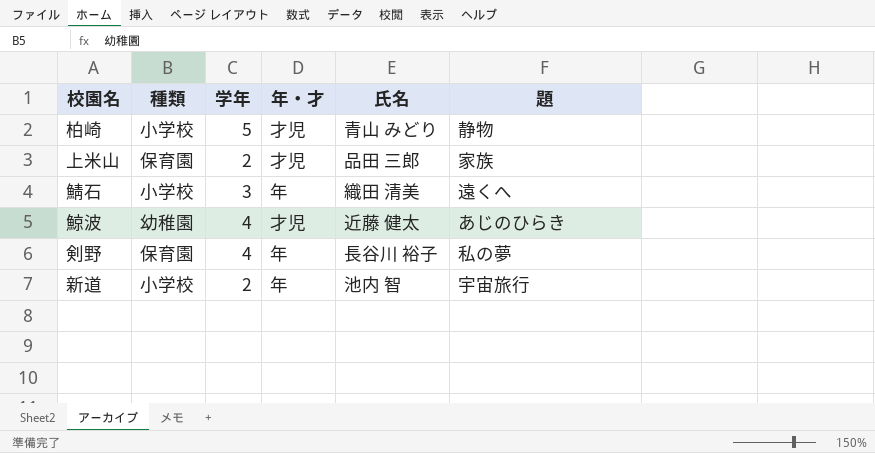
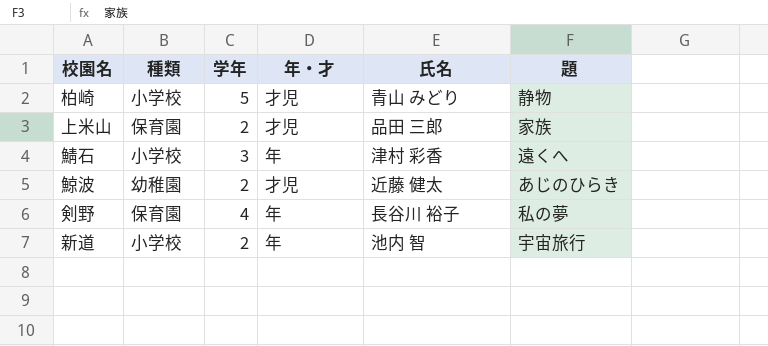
鯖石 | 氏名: 織田 清美 -> 津村 彩香
鯨波 | 学年: 4 -> 2

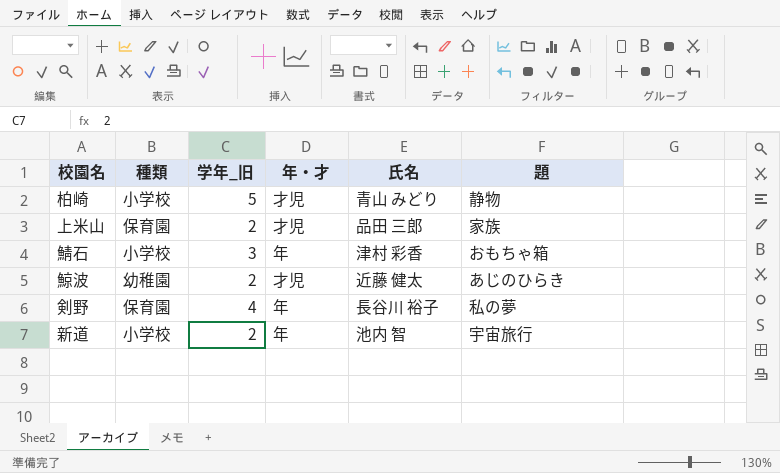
column name: 学年 -> 学年_旧
鯖石 | 題: 遠くへ -> おもちゃ箱

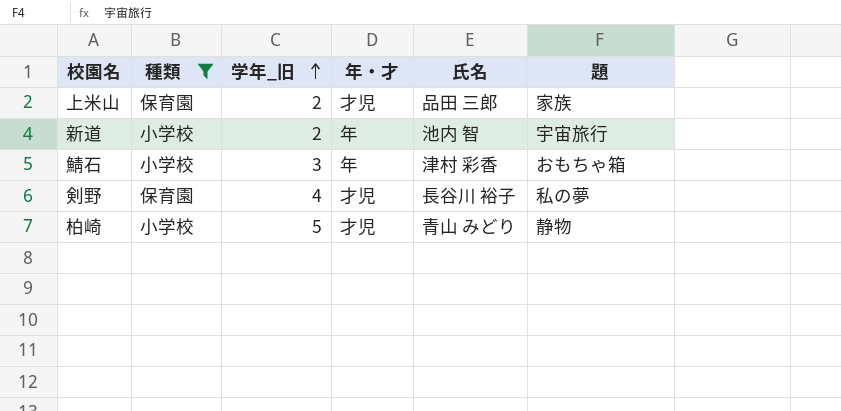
filter: none -> 種類 != 幼稚園
row order: none -> 学年_旧 ascending
剣野 | 年・才: 年 -> 才児

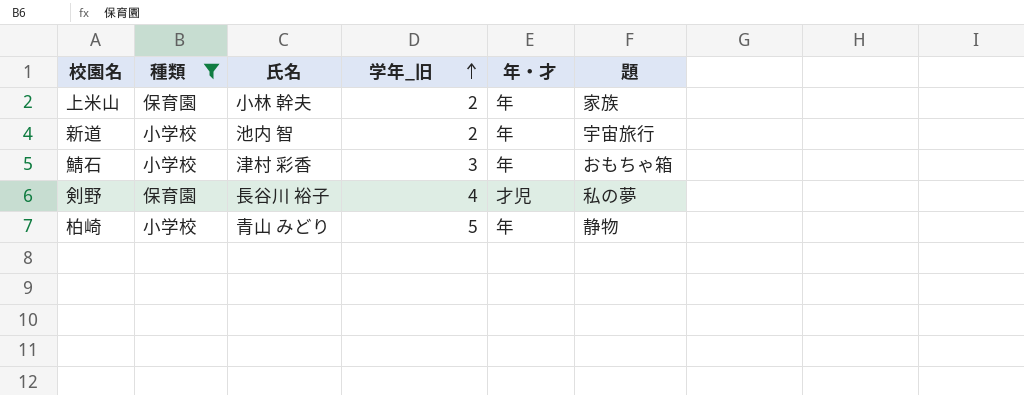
column 氏名 | position: 5 -> 3
上米山 | 氏名: 品田 三郎 -> 小林 幹夫
上米山 | 年・才: 才児 -> 年
柏崎 | 年・才: 才児 -> 年

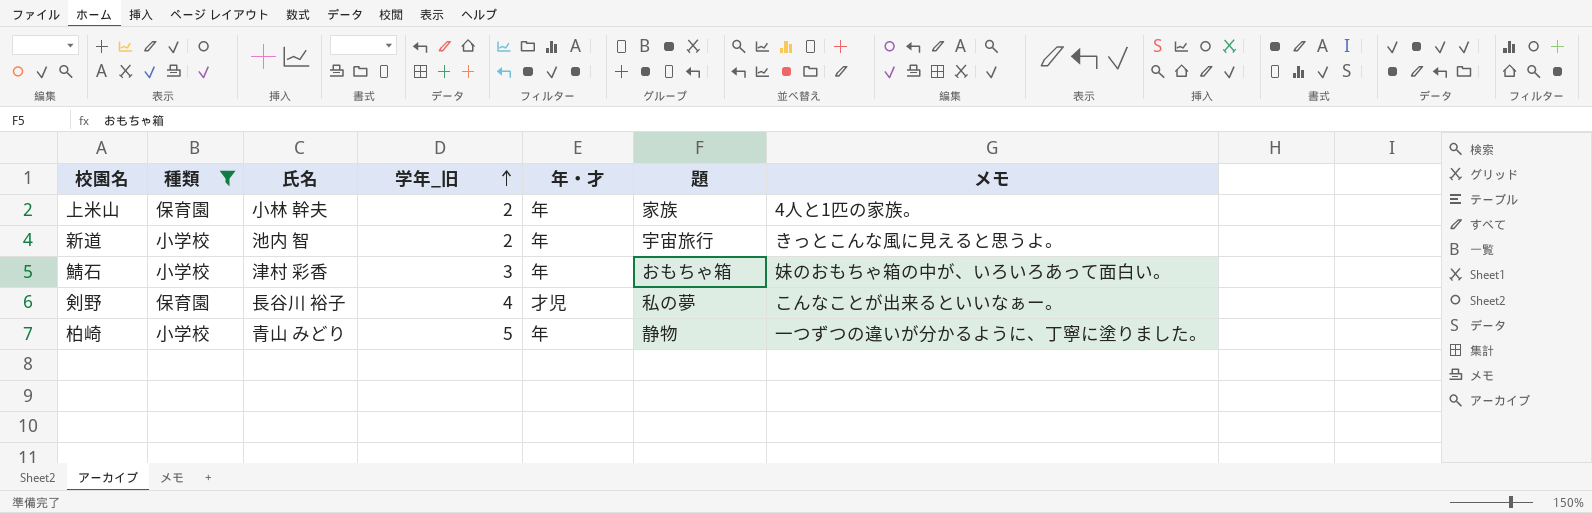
column メモ | position: none -> 7

